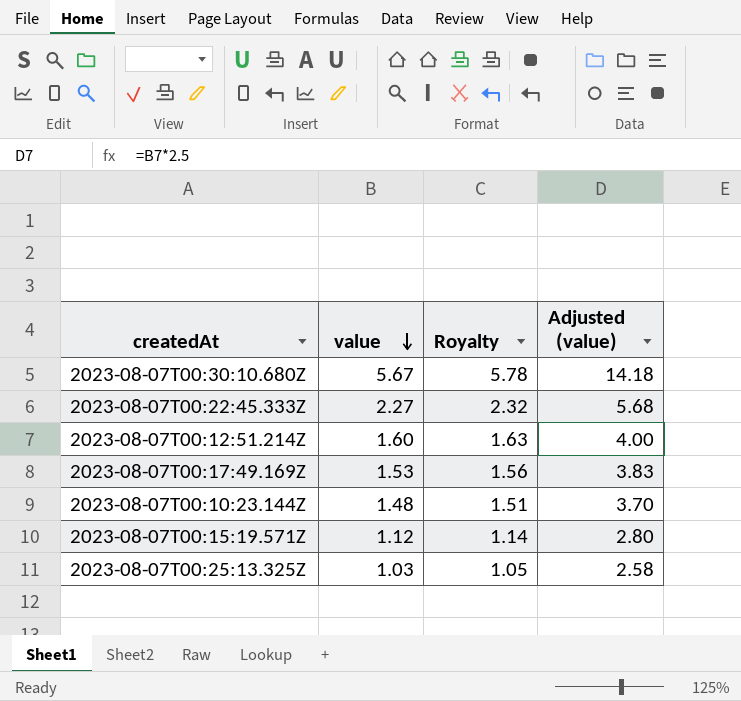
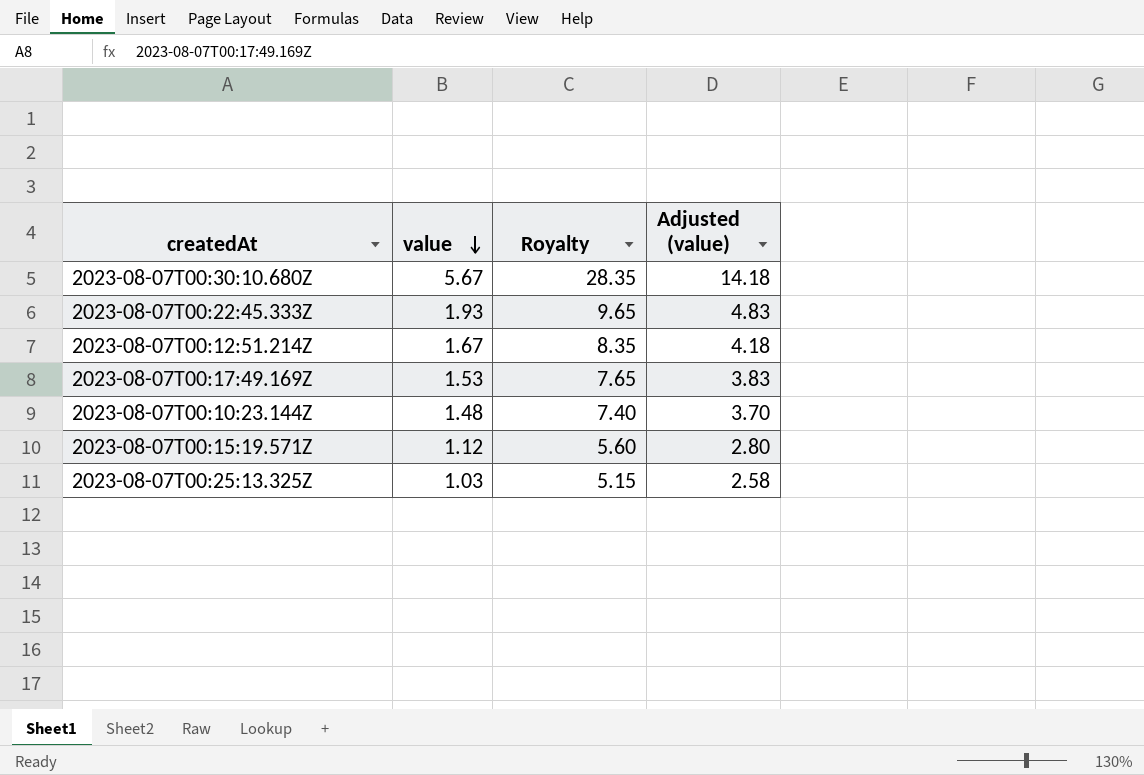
column Royalty | formula: [value] * 1.02 -> [value] * 5
2023-08-07T00:22:45.333Z | value: 2.27 -> 1.93
2023-08-07T00:22:45.333Z | Adjusted (value): 5.68 -> 4.83
2023-08-07T00:12:51.214Z | value: 1.60 -> 1.67
2023-08-07T00:12:51.214Z | Adjusted (value): 4.00 -> 4.18

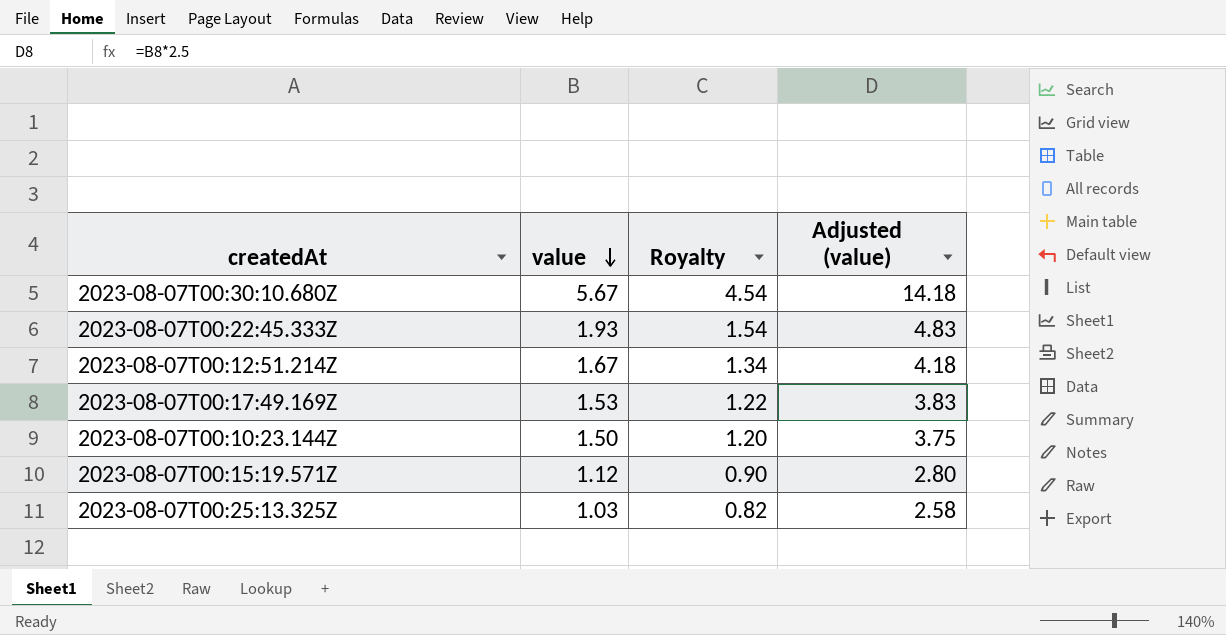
column Royalty | formula: [value] * 5 -> [value] * 0.8
2023-08-07T00:10:23.144Z | value: 1.48 -> 1.50
2023-08-07T00:10:23.144Z | Adjusted (value): 3.70 -> 3.75

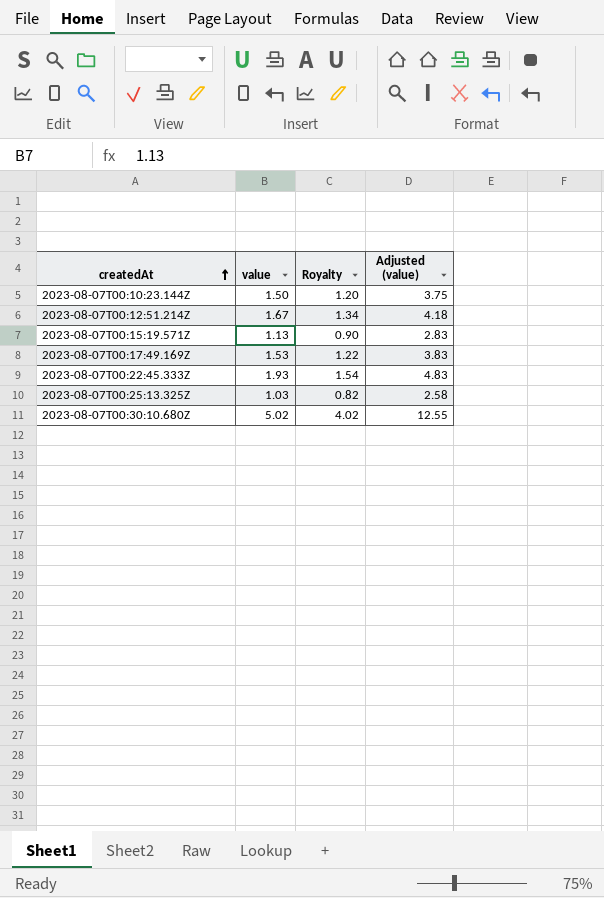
row order: value descending -> createdAt ascending
2023-08-07T00:15:19.571Z | value: 1.12 -> 1.13
2023-08-07T00:15:19.571Z | Adjusted (value): 2.80 -> 2.83
2023-08-07T00:30:10.680Z | value: 5.67 -> 5.02
2023-08-07T00:30:10.680Z | Royalty: 4.54 -> 4.02
2023-08-07T00:30:10.680Z | Adjusted (value): 14.18 -> 12.55

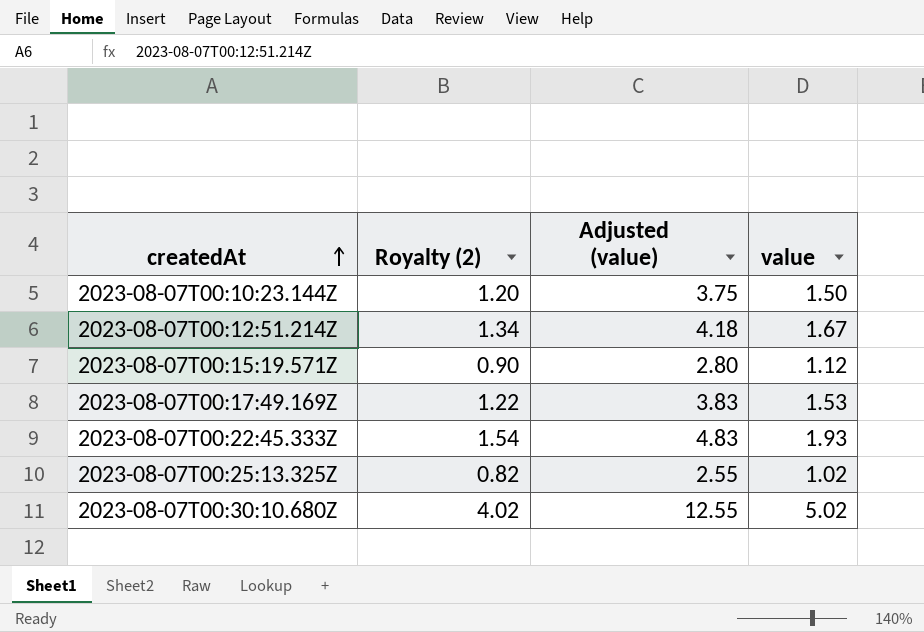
column name: Royalty -> Royalty (2)
column value | position: 2 -> 4
2023-08-07T00:15:19.571Z | Adjusted (value): 2.83 -> 2.80
2023-08-07T00:15:19.571Z | value: 1.13 -> 1.12
2023-08-07T00:25:13.325Z | Adjusted (value): 2.58 -> 2.55
2023-08-07T00:25:13.325Z | value: 1.03 -> 1.02

